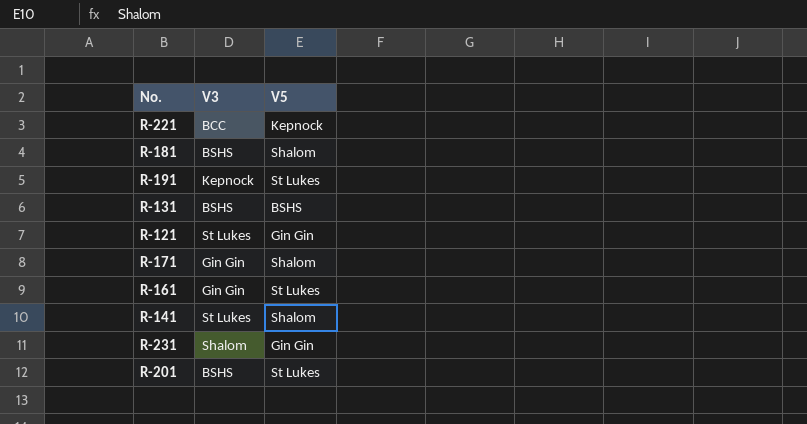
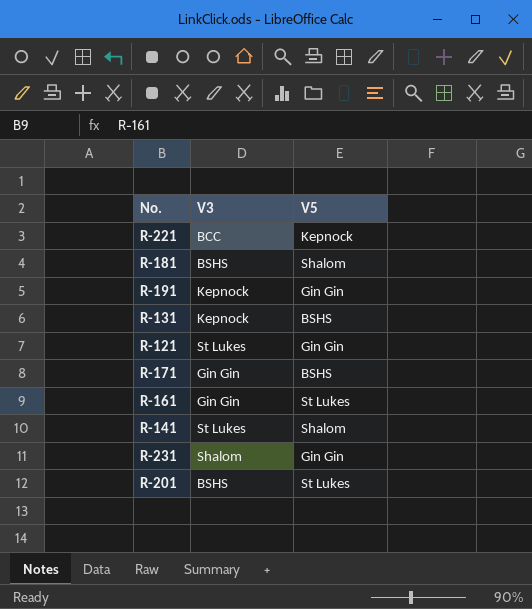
R-191 | V5: St Lukes -> Gin Gin
R-131 | V3: BSHS -> Kepnock
R-171 | V5: Shalom -> BSHS

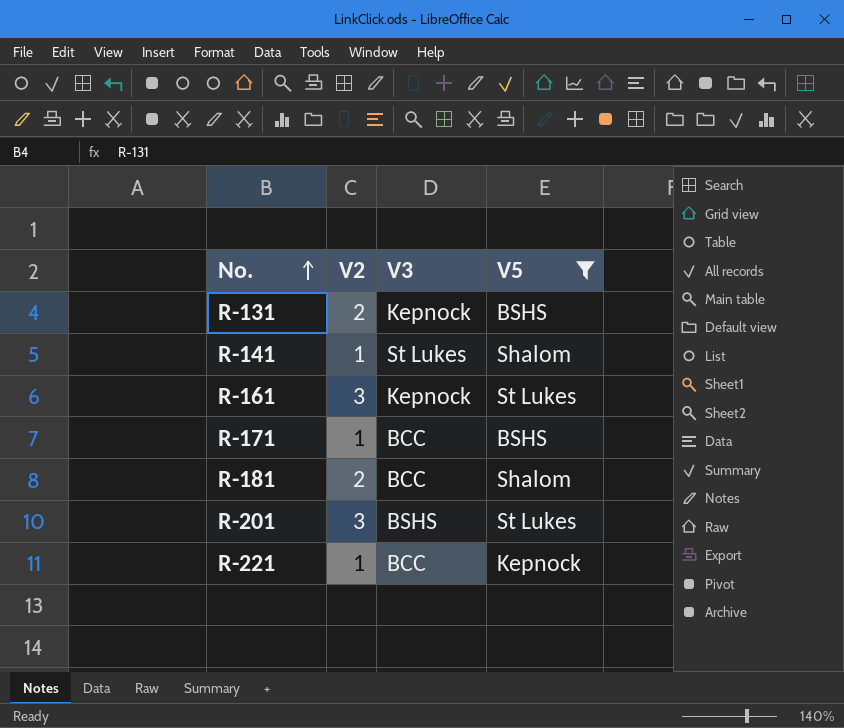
filter: none -> V5 != Gin Gin
row order: none -> No. ascending
column V2 | position: none -> 2
R-161 | V3: Gin Gin -> Kepnock
R-171 | V3: Gin Gin -> BCC
R-181 | V3: BSHS -> BCC

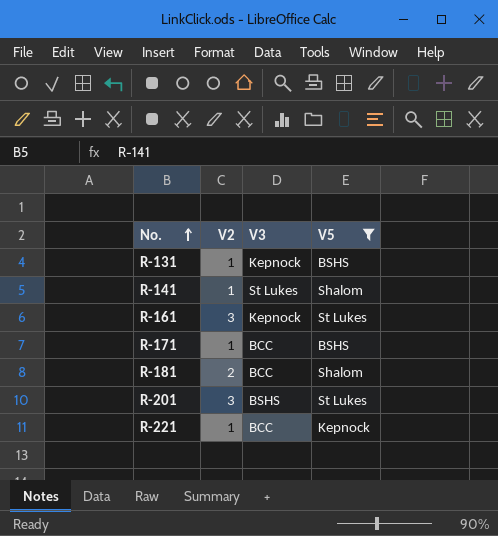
R-131 | V2: 2 -> 1

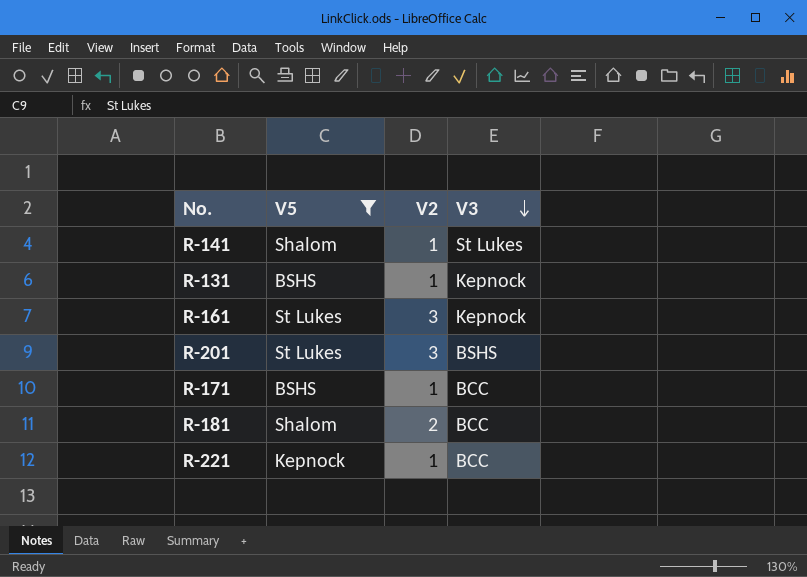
row order: No. ascending -> V3 descending
column V5 | position: 4 -> 2

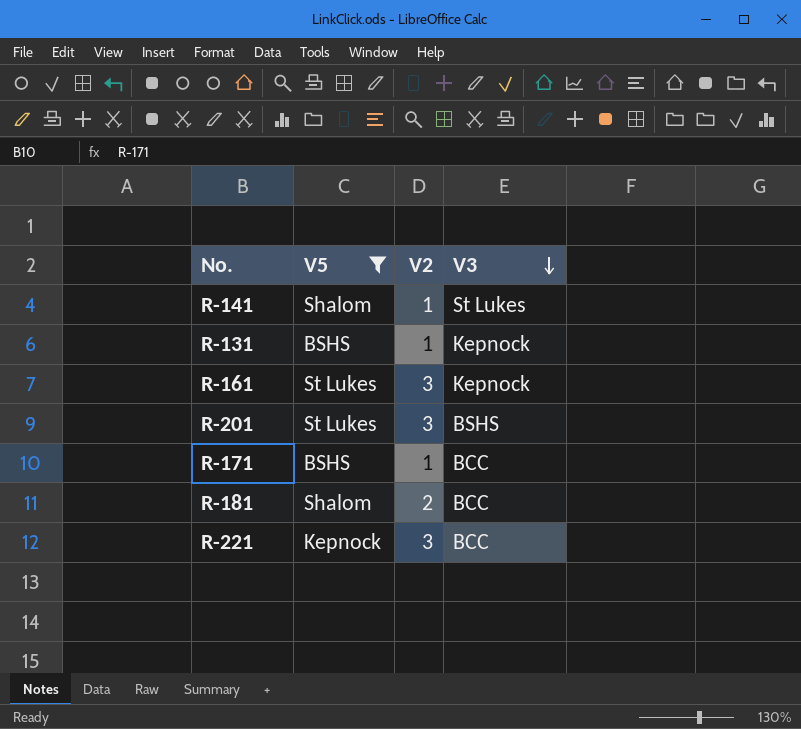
R-221 | V2: 1 -> 3

